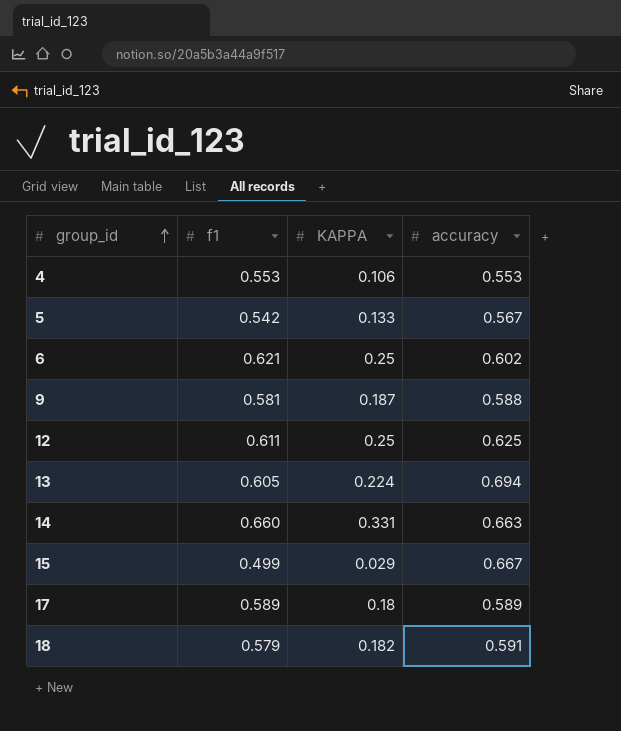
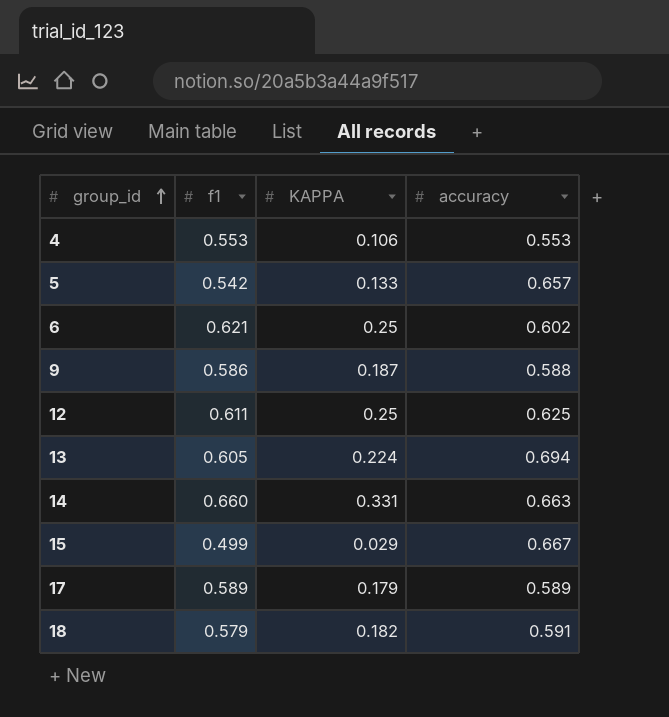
5 | accuracy: 0.567 -> 0.657
9 | f1: 0.581 -> 0.586
17 | KAPPA: 0.18 -> 0.179

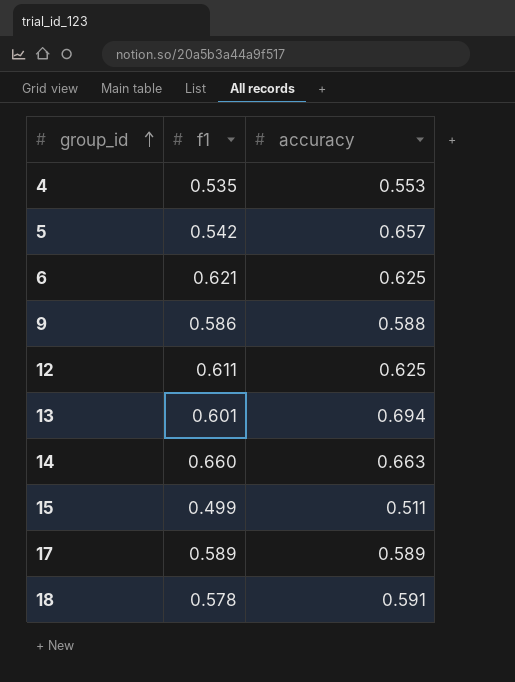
column KAPPA | position: 3 -> none
4 | f1: 0.553 -> 0.535
6 | accuracy: 0.602 -> 0.625
13 | f1: 0.605 -> 0.601
15 | accuracy: 0.667 -> 0.511
18 | f1: 0.579 -> 0.578

